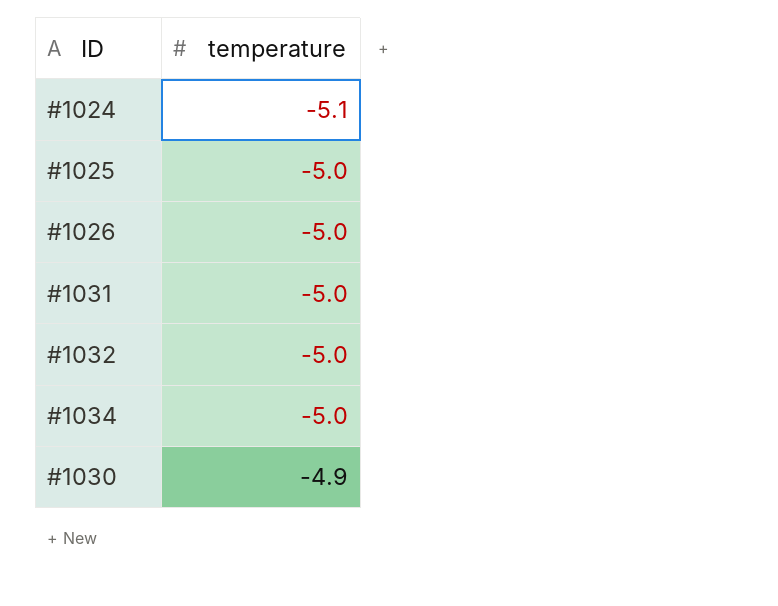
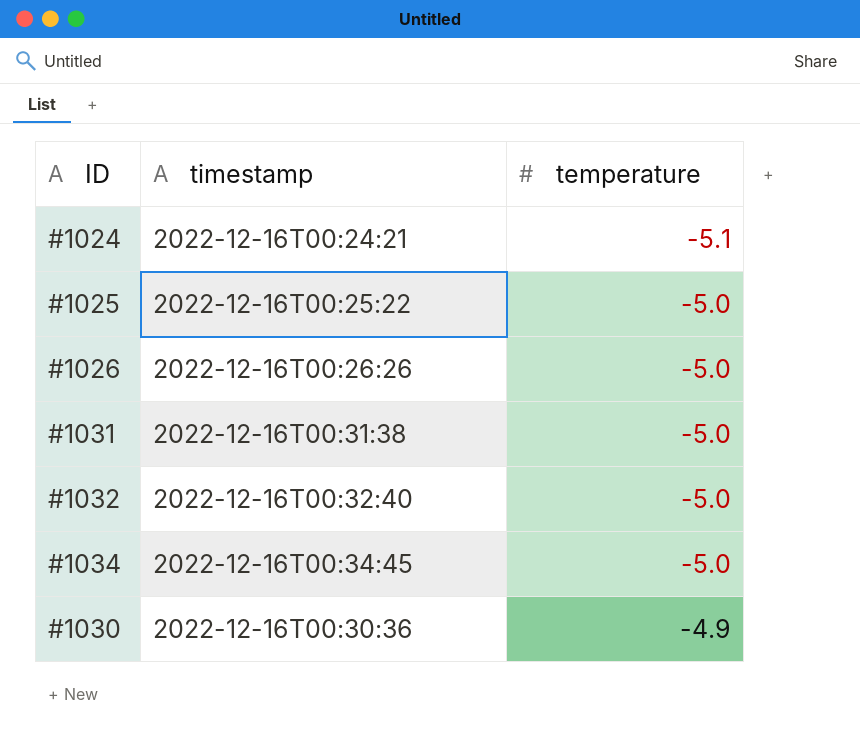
column timestamp | position: none -> 2

